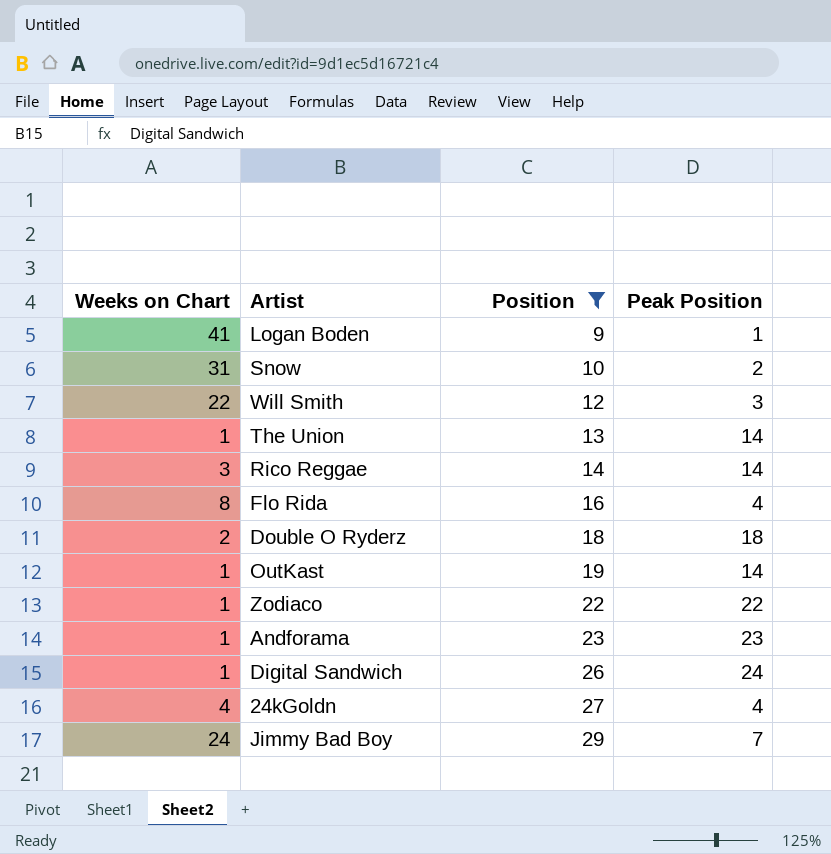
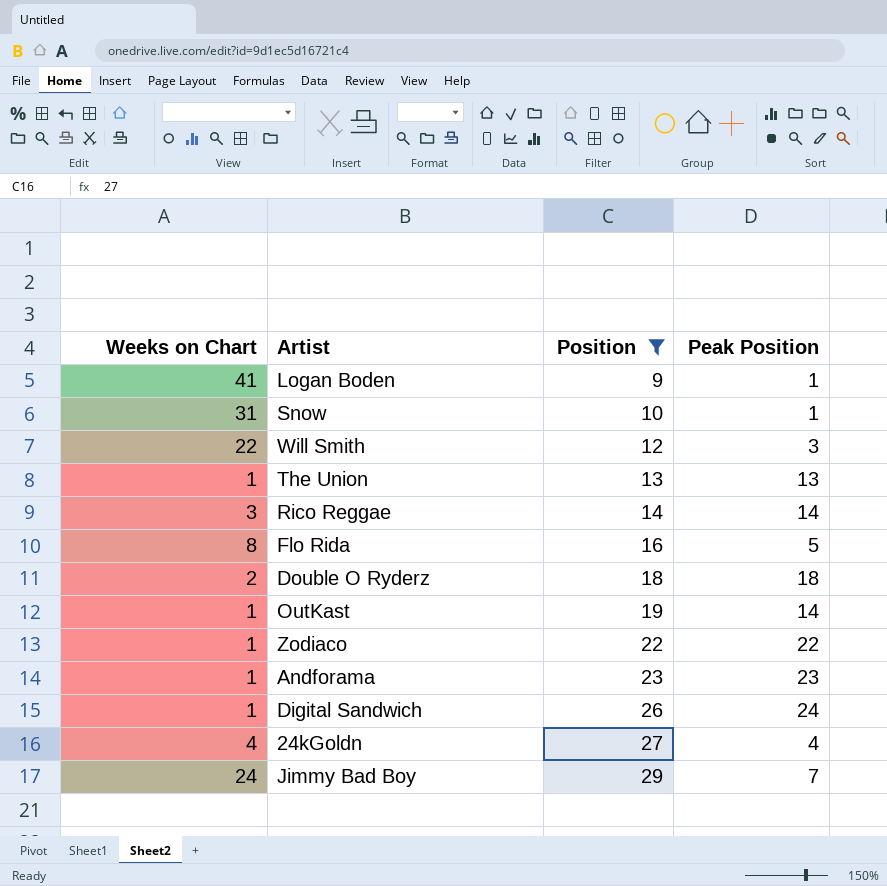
Snow | Peak Position: 2 -> 1
The Union | Peak Position: 14 -> 13
Flo Rida | Peak Position: 4 -> 5

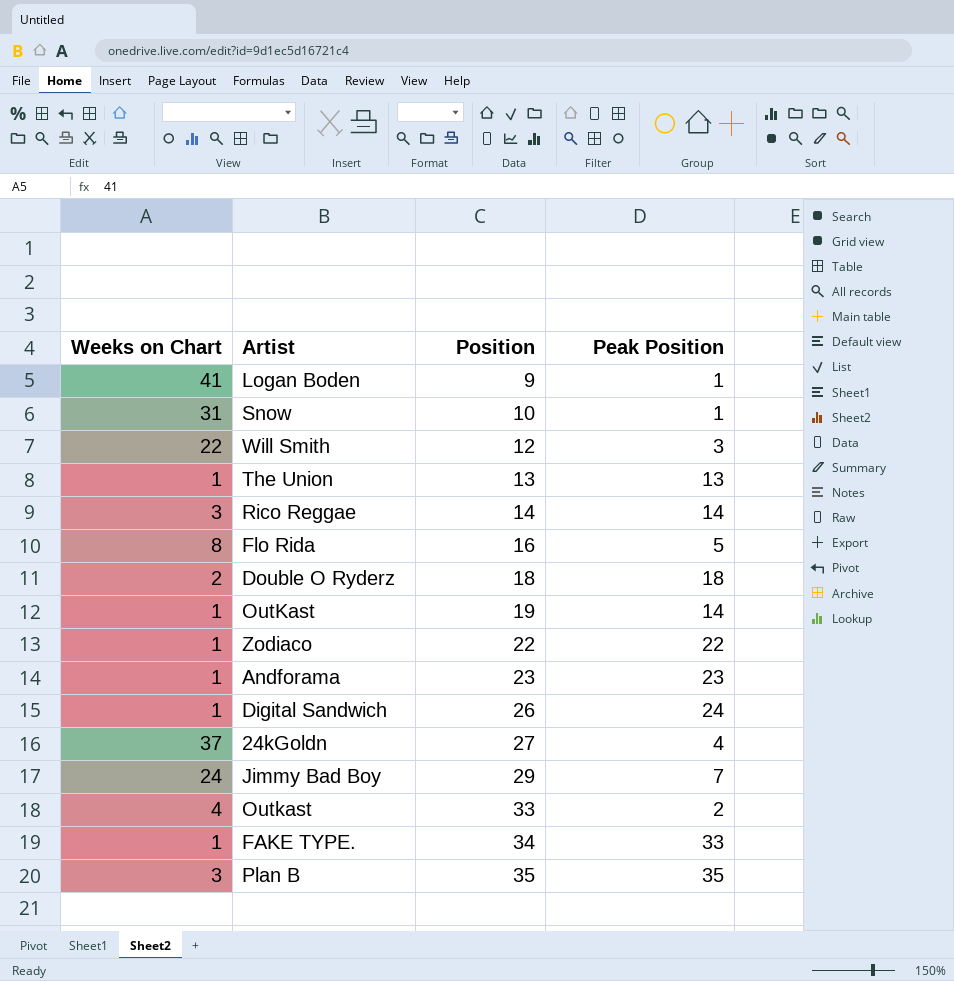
filter: Position <= 29 -> none
24kGoldn | Weeks on Chart: 4 -> 37

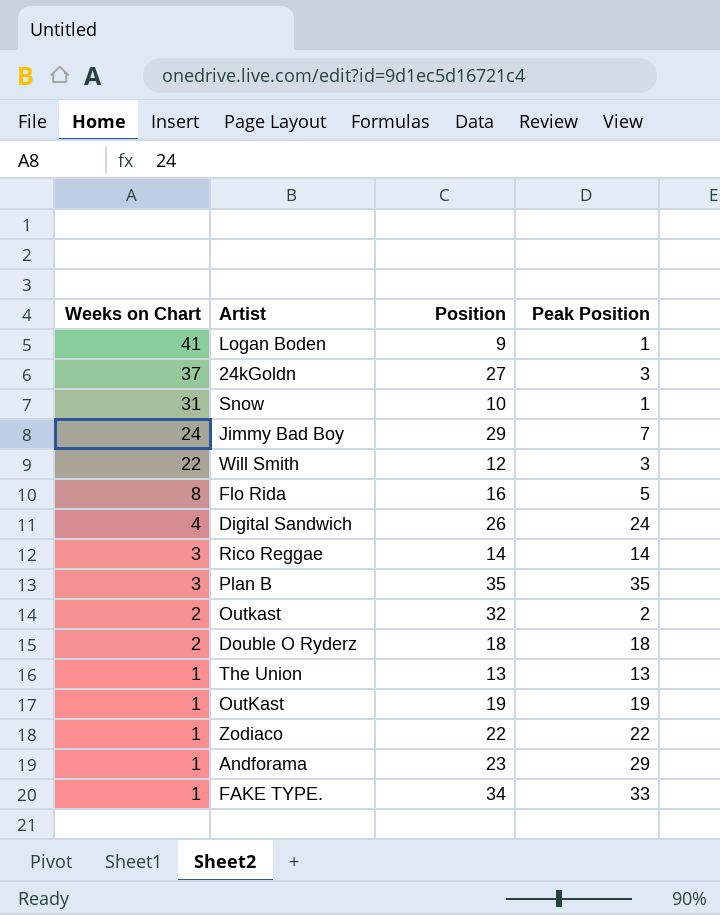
row order: Position ascending -> Weeks on Chart descending
24kGoldn | Peak Position: 4 -> 3
Digital Sandwich | Weeks on Chart: 1 -> 4
Outkast | Weeks on Chart: 4 -> 2
Outkast | Position: 33 -> 32
OutKast | Peak Position: 14 -> 19
Andforama | Peak Position: 23 -> 29

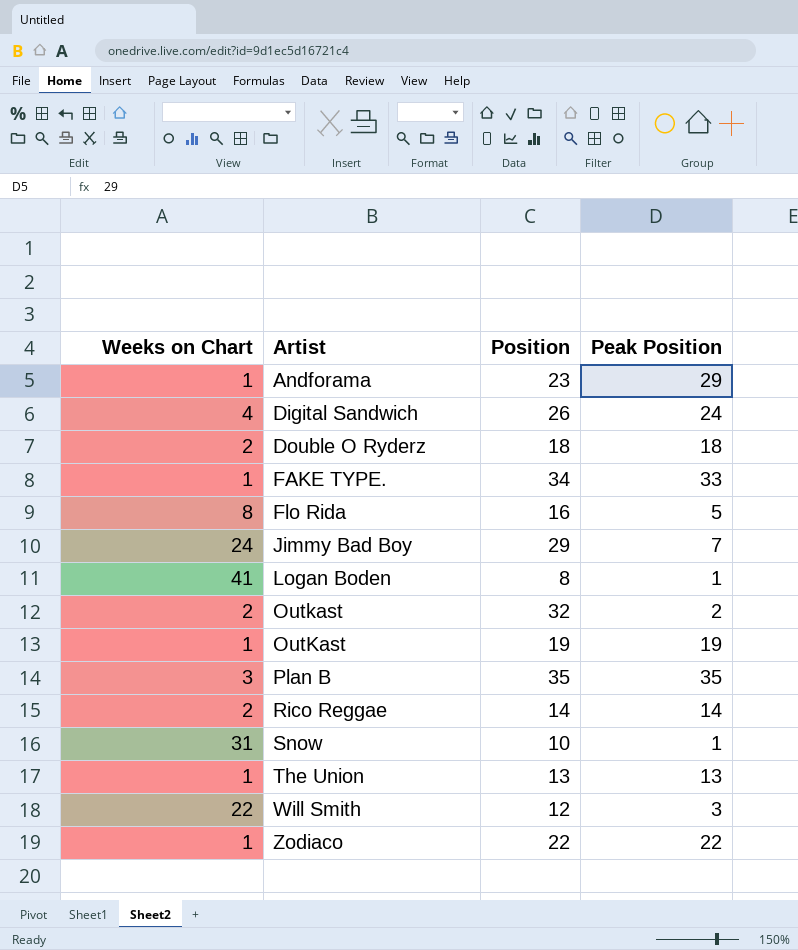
row order: Weeks on Chart descending -> Artist ascending
row 24kGoldn: 37 | 27 | 3 -> none
Logan Boden | Position: 9 -> 8
Rico Reggae | Weeks on Chart: 3 -> 2

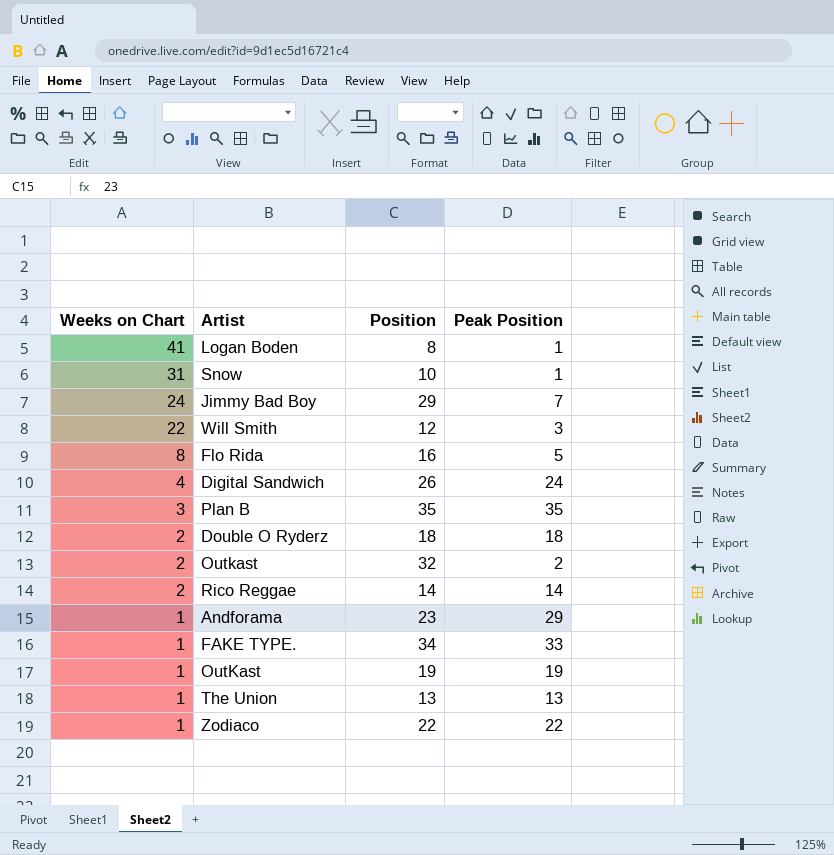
row order: Artist ascending -> Weeks on Chart descending

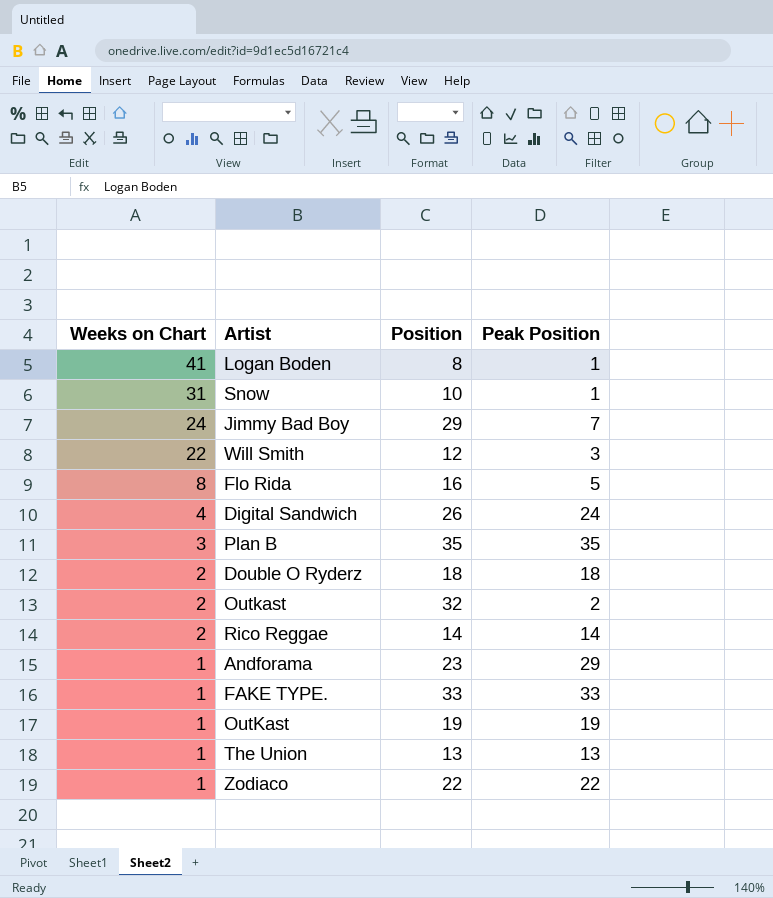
FAKE TYPE. | Position: 34 -> 33

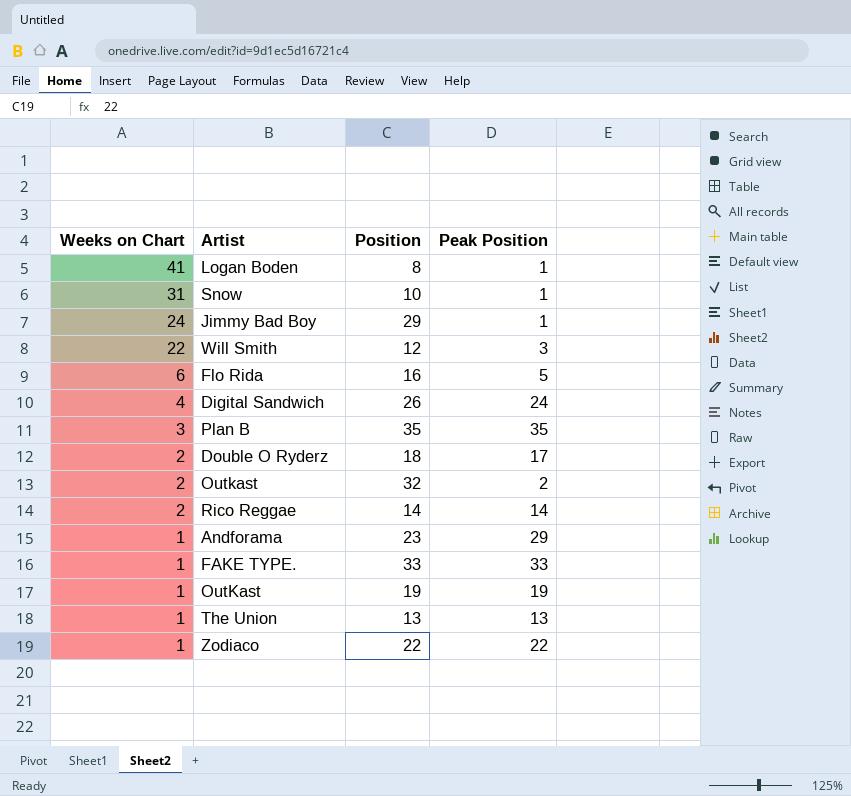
Jimmy Bad Boy | Peak Position: 7 -> 1
Flo Rida | Weeks on Chart: 8 -> 6
Double O Ryderz | Peak Position: 18 -> 17

